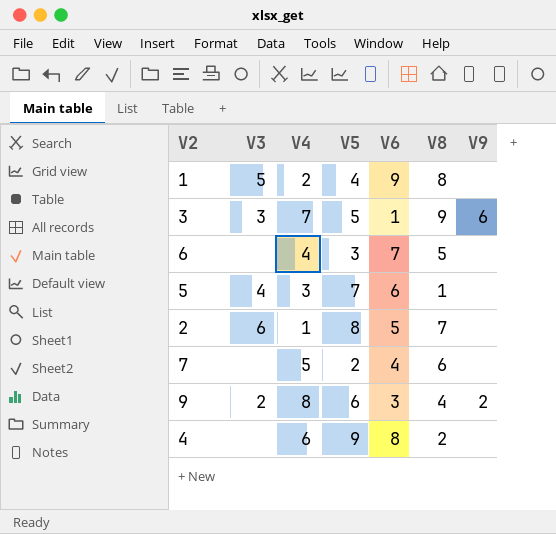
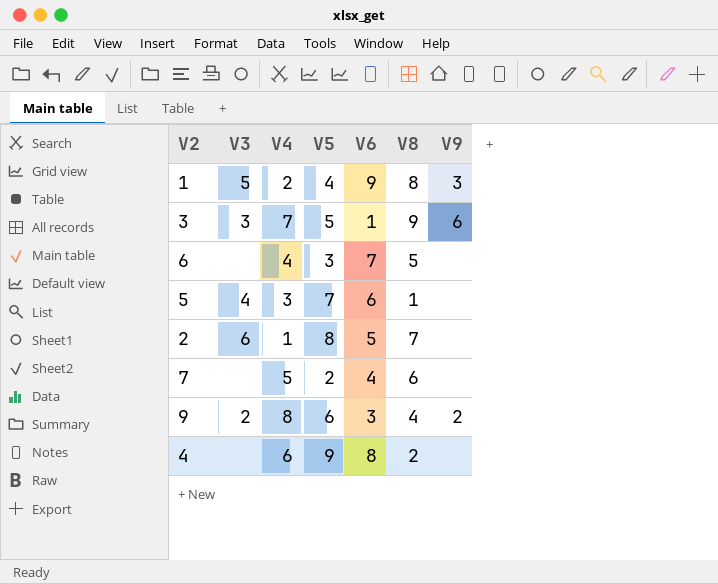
1 | V9: none -> 3

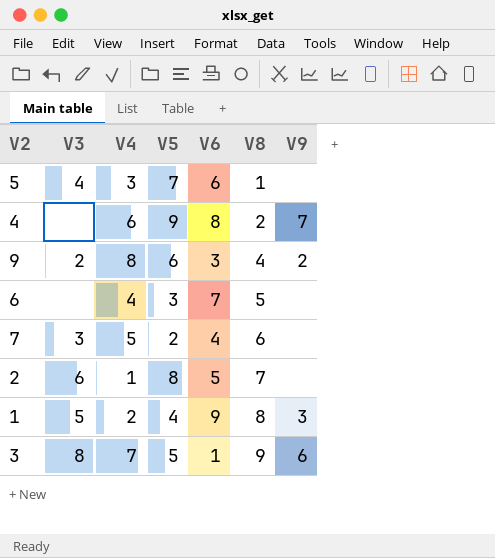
row order: none -> V8 ascending
4 | V9: none -> 7
7 | V3: none -> 3
3 | V3: 3 -> 8

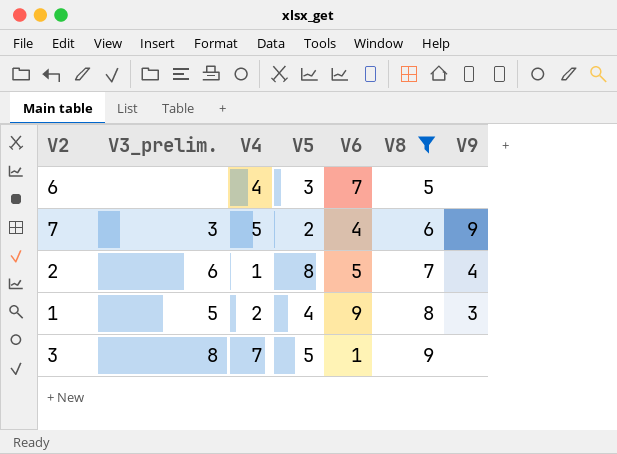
filter: none -> V8 >= 5
column name: V3 -> V3_prelim.
7 | V9: none -> 9
2 | V9: none -> 4
3 | V9: 6 -> none

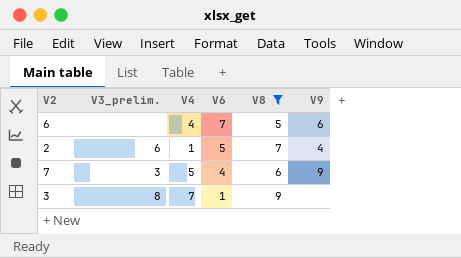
row order: V8 ascending -> V6 descending
column V5 | position: 4 -> none
row 1: 5 | 2 | 4 | 9 | 8 | 3 -> none
6 | V9: none -> 6

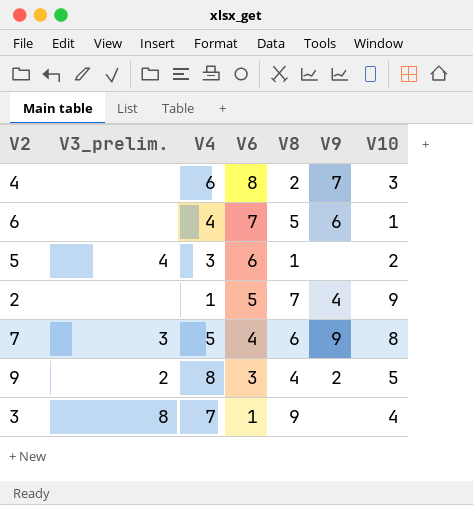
filter: V8 >= 5 -> none
column V10 | position: none -> 7
2 | V3_prelim.: 6 -> none

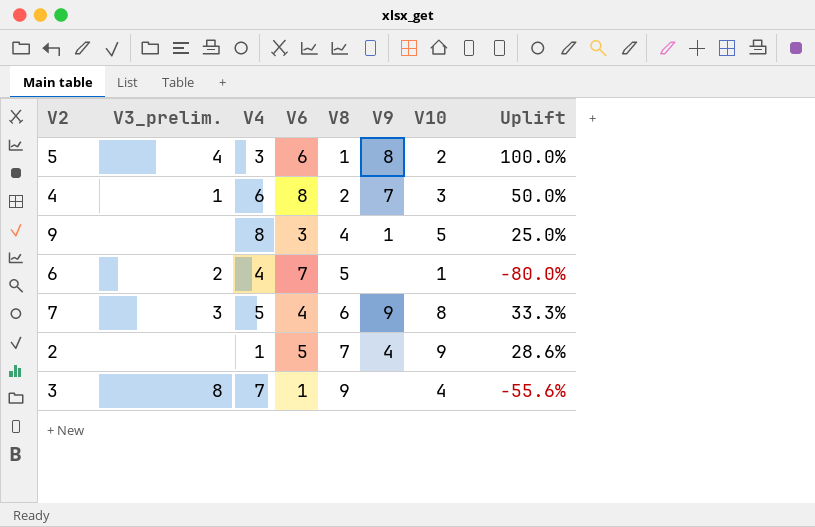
row order: V6 descending -> V8 ascending
column Uplift | formula: none -> ([V10] - [V8]) / [V8]
5 | V9: none -> 8
4 | V3_prelim.: none -> 1
9 | V3_prelim.: 2 -> none
9 | V9: 2 -> 1
6 | V3_prelim.: none -> 2
6 | V9: 6 -> none

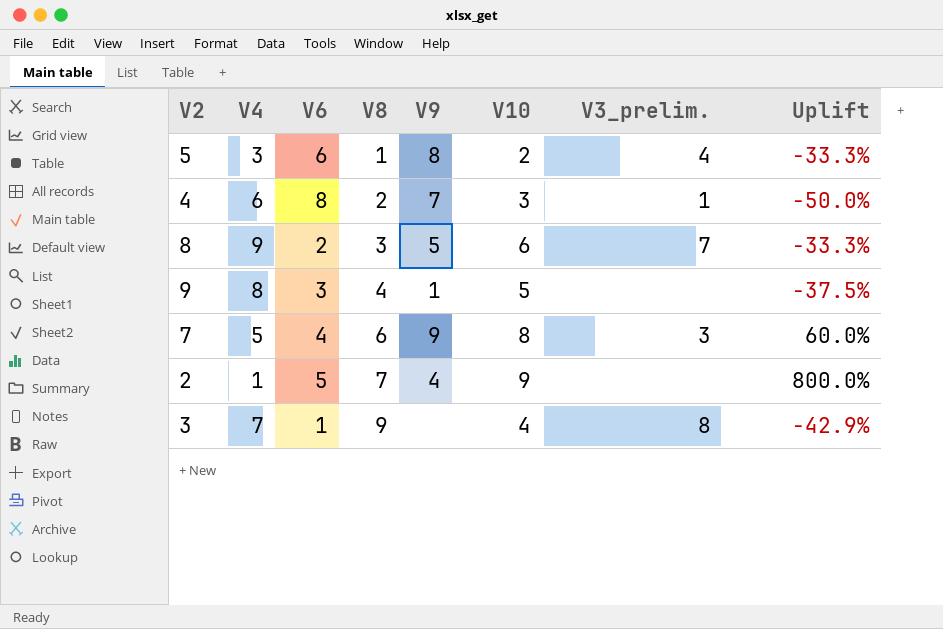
column V3_prelim. | position: 2 -> 7
column Uplift | formula: ([V10] - [V8]) / [V8] -> ([V10] - [V4]) / [V4]
row 6: 2 | 4 | 7 | 5 | none | 1 | -80.0% -> none
row 8: none -> 9 | 2 | 3 | 5 | 6 | 7 | -33.3%

